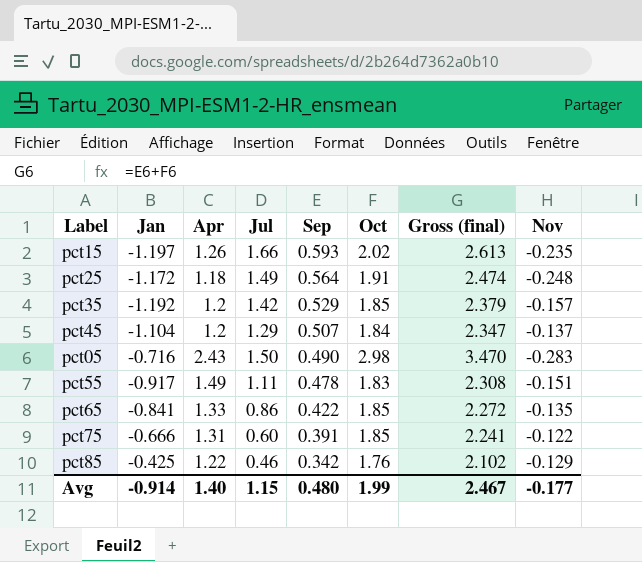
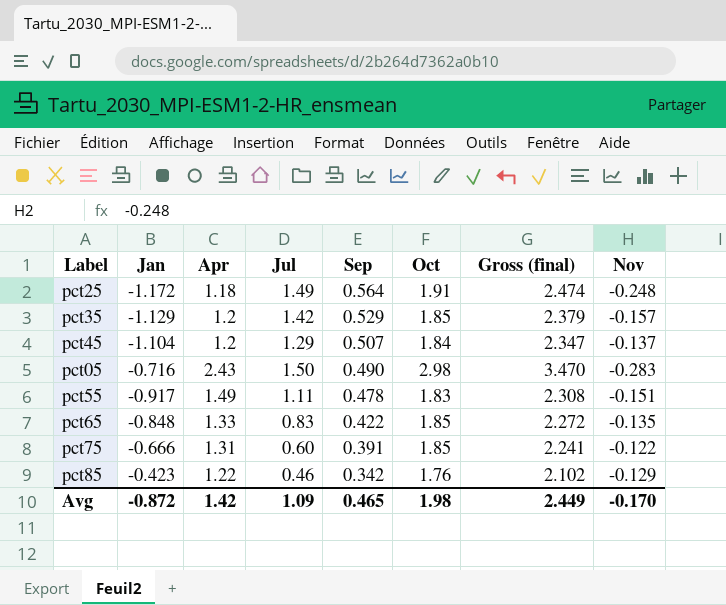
row pct15: -1.197 | 1.26 | 1.66 | 0.593 | 2.02 | 2.613 | -0.235 -> none
pct35 | Jan: -1.192 -> -1.129
pct65 | Jan: -0.841 -> -0.848
pct65 | Jul: 0.86 -> 0.83
pct85 | Jan: -0.425 -> -0.423
Avg | Jan: -0.914 -> -0.872
Avg | Apr: 1.40 -> 1.42
Avg | Jul: 1.15 -> 1.09
Avg | Sep: 0.480 -> 0.465
Avg | Oct: 1.99 -> 1.98
Avg | Gross (final): 2.467 -> 2.449
Avg | Nov: -0.177 -> -0.170

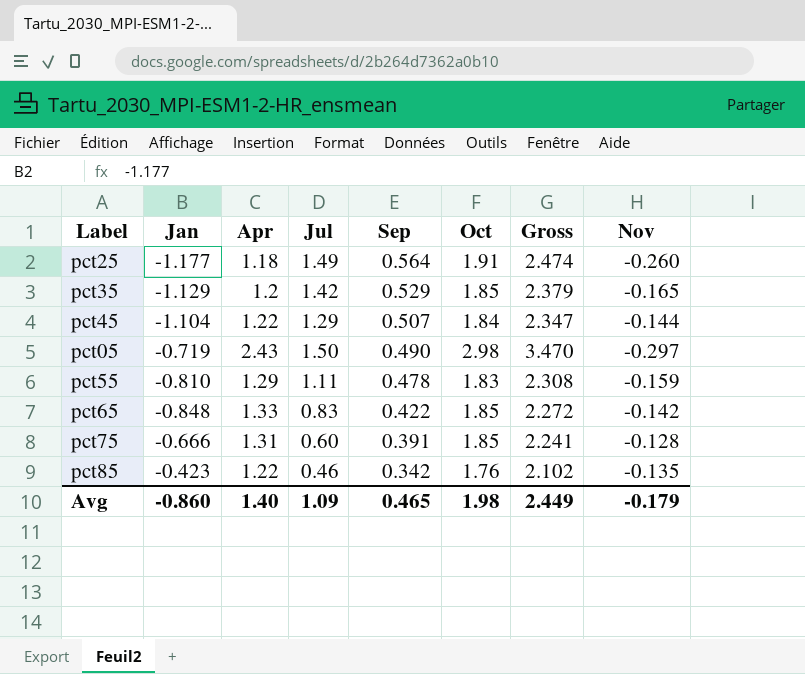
column name: Gross (final) -> Gross
pct25 | Jan: -1.172 -> -1.177
pct25 | Nov: -0.248 -> -0.260
pct35 | Nov: -0.157 -> -0.165
pct45 | Apr: 1.2 -> 1.22
pct45 | Nov: -0.137 -> -0.144
pct05 | Jan: -0.716 -> -0.719
pct05 | Nov: -0.283 -> -0.297
pct55 | Jan: -0.917 -> -0.810
pct55 | Apr: 1.49 -> 1.29
pct55 | Nov: -0.151 -> -0.159
pct65 | Nov: -0.135 -> -0.142
pct75 | Nov: -0.122 -> -0.128
pct85 | Nov: -0.129 -> -0.135
Avg | Jan: -0.872 -> -0.860
Avg | Apr: 1.42 -> 1.40
Avg | Nov: -0.170 -> -0.179

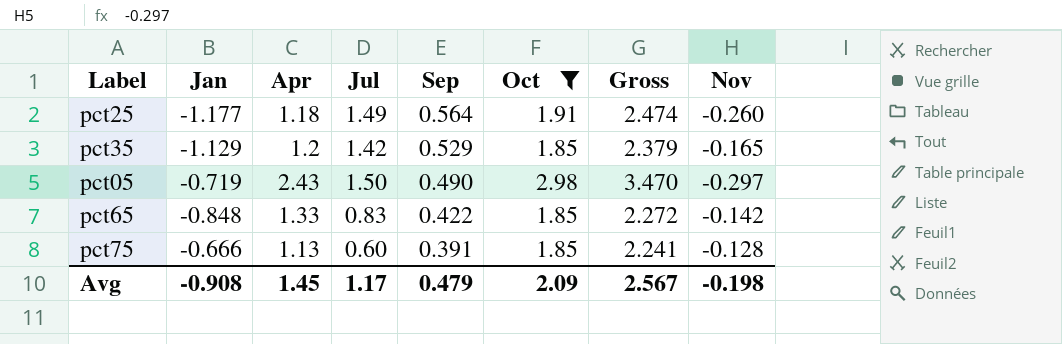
filter: none -> Oct >= 1.85
pct75 | Apr: 1.31 -> 1.13
Avg | Jan: -0.860 -> -0.908
Avg | Apr: 1.40 -> 1.45
Avg | Jul: 1.09 -> 1.17
Avg | Sep: 0.465 -> 0.479
Avg | Oct: 1.98 -> 2.09
Avg | Gross: 2.449 -> 2.567
Avg | Nov: -0.179 -> -0.198

